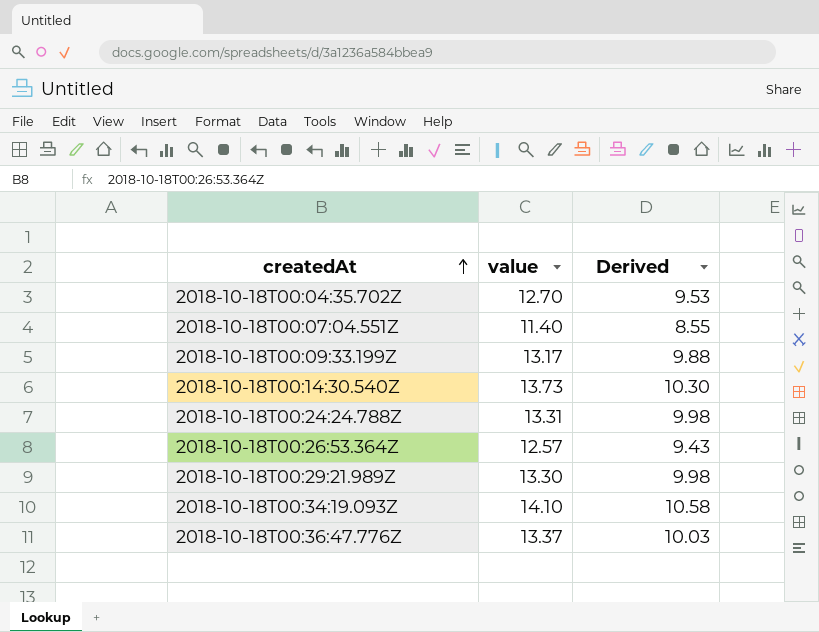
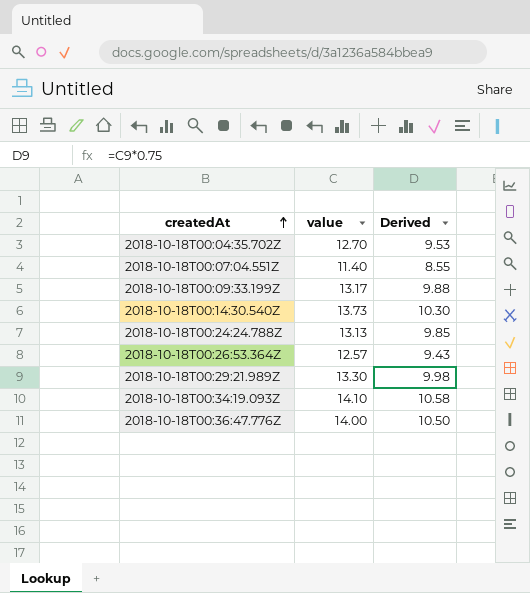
2018-10-18T00:24:24.788Z | value: 13.31 -> 13.13
2018-10-18T00:24:24.788Z | Derived: 9.98 -> 9.85
2018-10-18T00:36:47.776Z | value: 13.37 -> 14.00
2018-10-18T00:36:47.776Z | Derived: 10.03 -> 10.50

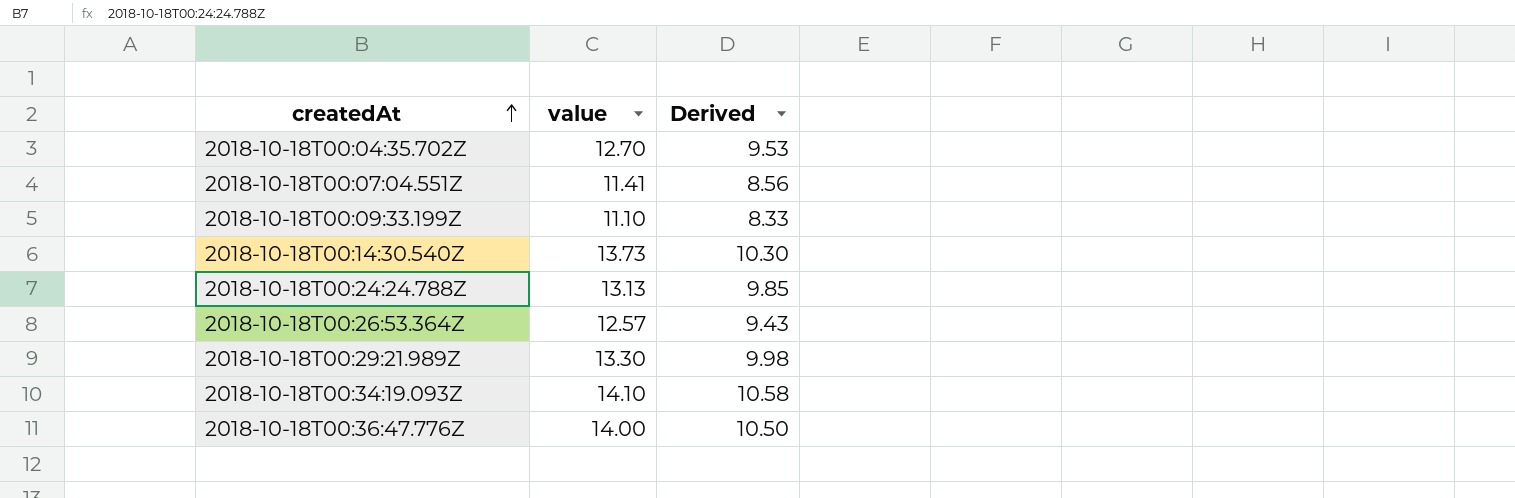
2018-10-18T00:07:04.551Z | value: 11.40 -> 11.41
2018-10-18T00:07:04.551Z | Derived: 8.55 -> 8.56
2018-10-18T00:09:33.199Z | value: 13.17 -> 11.10
2018-10-18T00:09:33.199Z | Derived: 9.88 -> 8.33

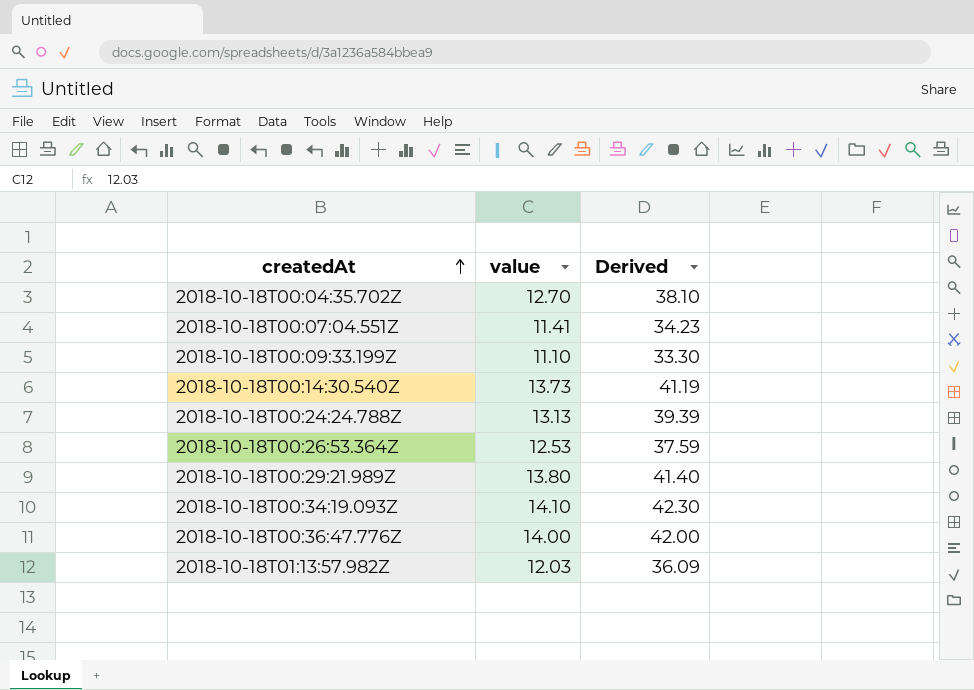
column Derived | formula: [value] * 0.75 -> [value] * 3
2018-10-18T00:26:53.364Z | value: 12.57 -> 12.53
2018-10-18T00:29:21.989Z | value: 13.30 -> 13.80
row 2018-10-18T01:13:57.982Z: none -> 12.03 | 36.09

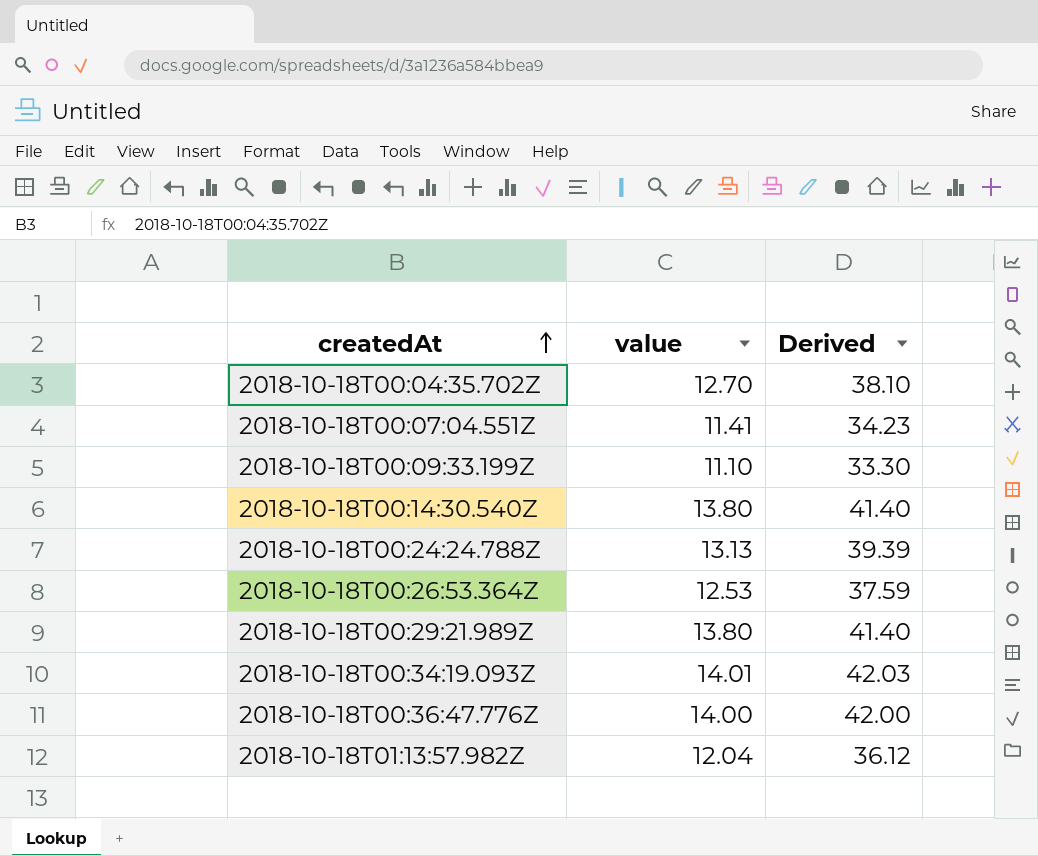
2018-10-18T00:14:30.540Z | value: 13.73 -> 13.80
2018-10-18T00:14:30.540Z | Derived: 41.19 -> 41.40
2018-10-18T00:34:19.093Z | value: 14.10 -> 14.01
2018-10-18T00:34:19.093Z | Derived: 42.30 -> 42.03
2018-10-18T01:13:57.982Z | value: 12.03 -> 12.04
2018-10-18T01:13:57.982Z | Derived: 36.09 -> 36.12

